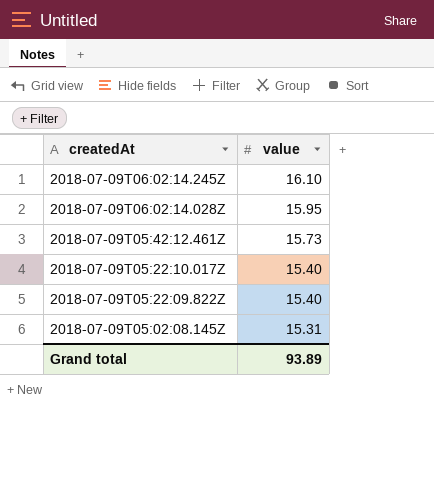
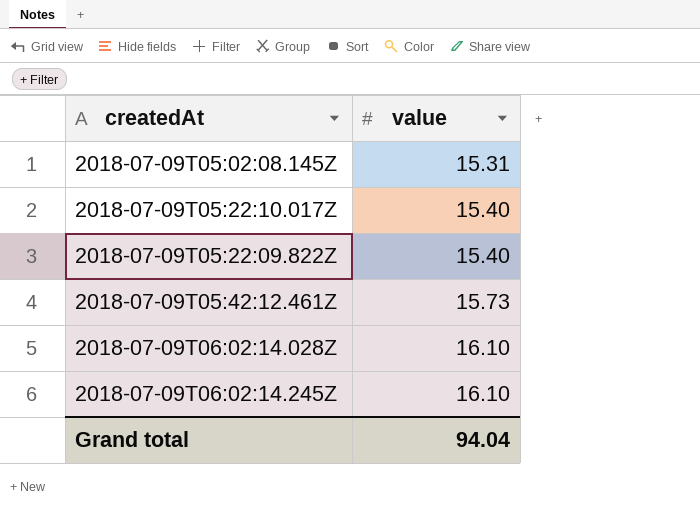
row order: createdAt descending -> value ascending
2018-07-09T06:02:14.028Z | value: 15.95 -> 16.10
Grand total | value: 93.89 -> 94.04

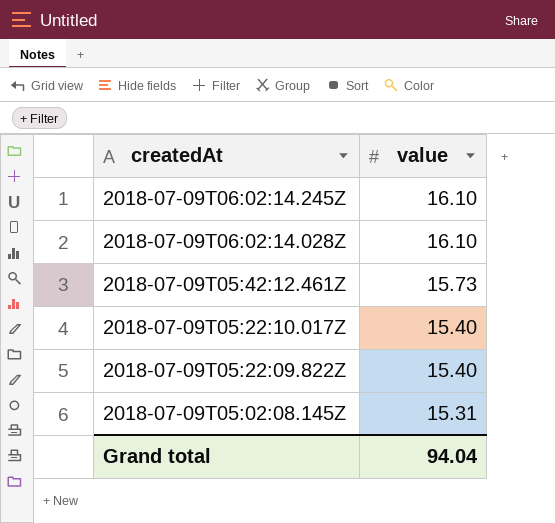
row order: value ascending -> createdAt descending

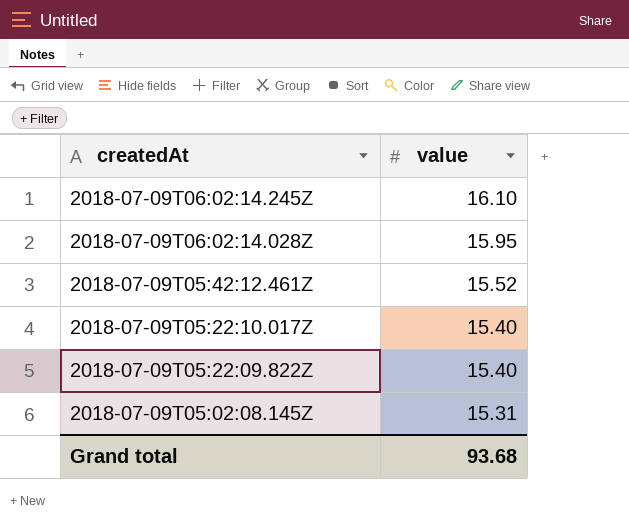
2018-07-09T06:02:14.028Z | value: 16.10 -> 15.95
2018-07-09T05:42:12.461Z | value: 15.73 -> 15.52
Grand total | value: 94.04 -> 93.68

